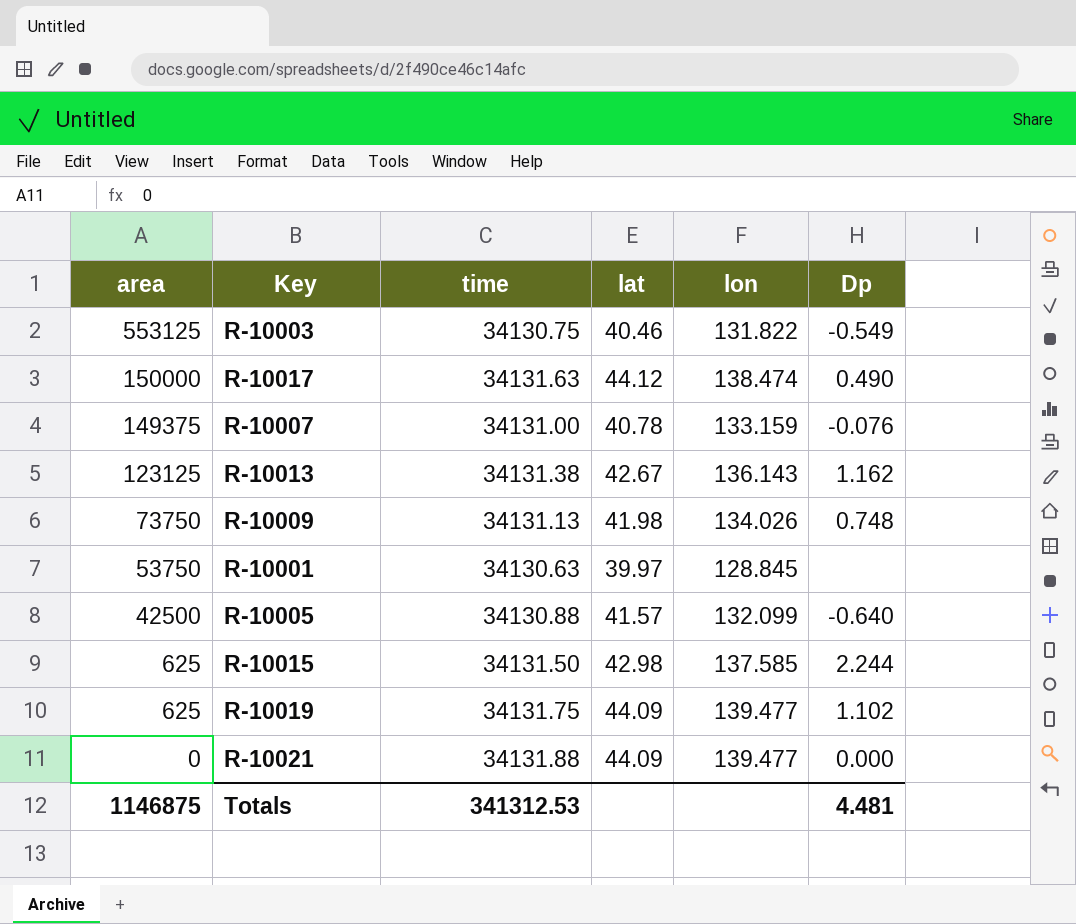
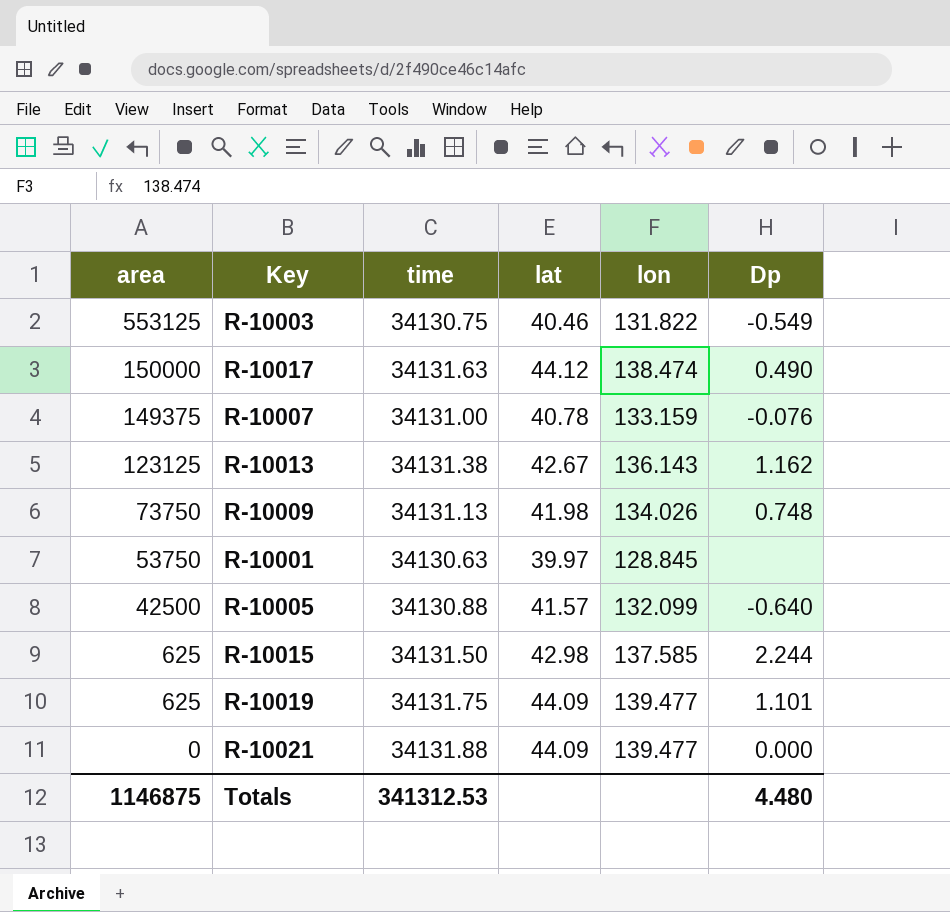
R-10019 | Dp: 1.102 -> 1.101
Totals | Dp: 4.481 -> 4.480

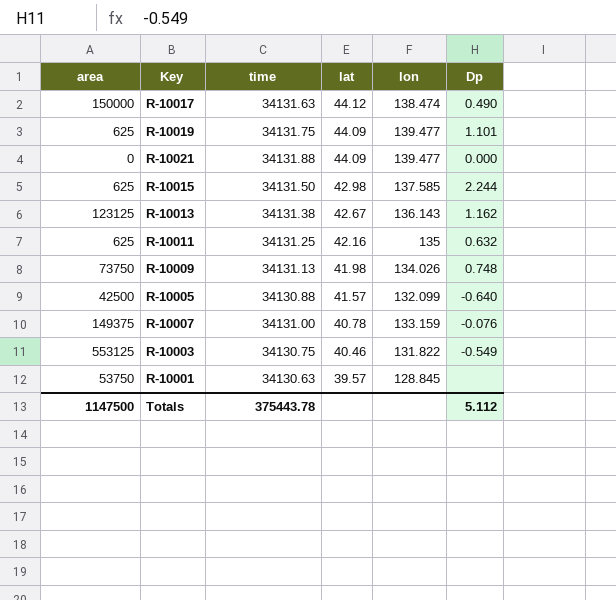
row order: area descending -> lat descending
row R-10011: none -> 625 | 34131.25 | 42.16 | 135 | 0.632
R-10001 | lat: 39.97 -> 39.57
Totals | area: 1146875 -> 1147500
Totals | time: 341312.53 -> 375443.78
Totals | Dp: 4.480 -> 5.112

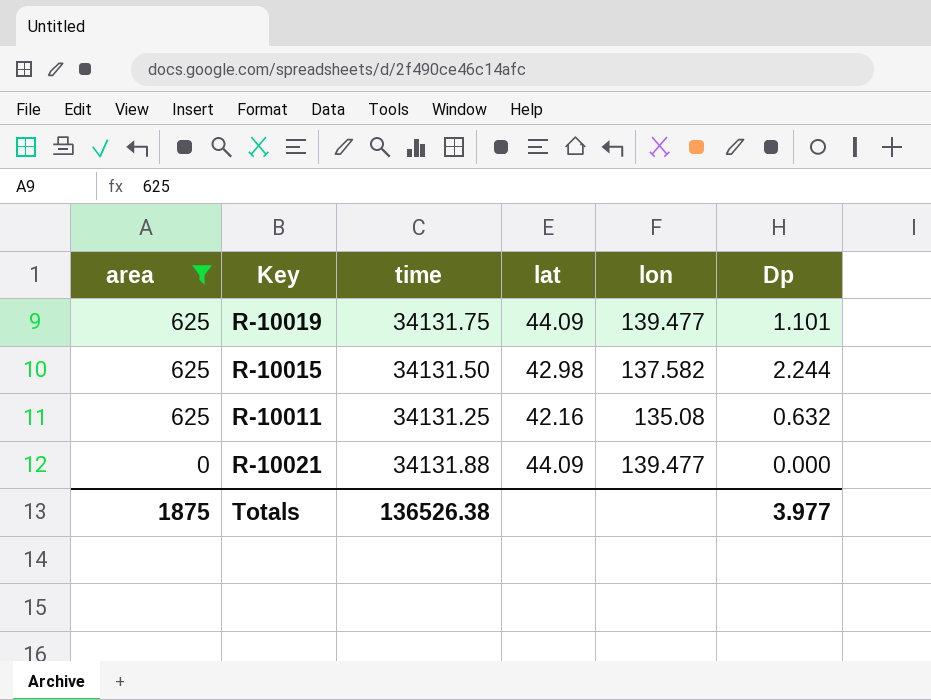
filter: none -> area <= 625
row order: lat descending -> area descending
R-10015 | lon: 137.585 -> 137.582
R-10011 | lon: 135 -> 135.08
Totals | area: 1147500 -> 1875
Totals | time: 375443.78 -> 136526.38
Totals | Dp: 5.112 -> 3.977

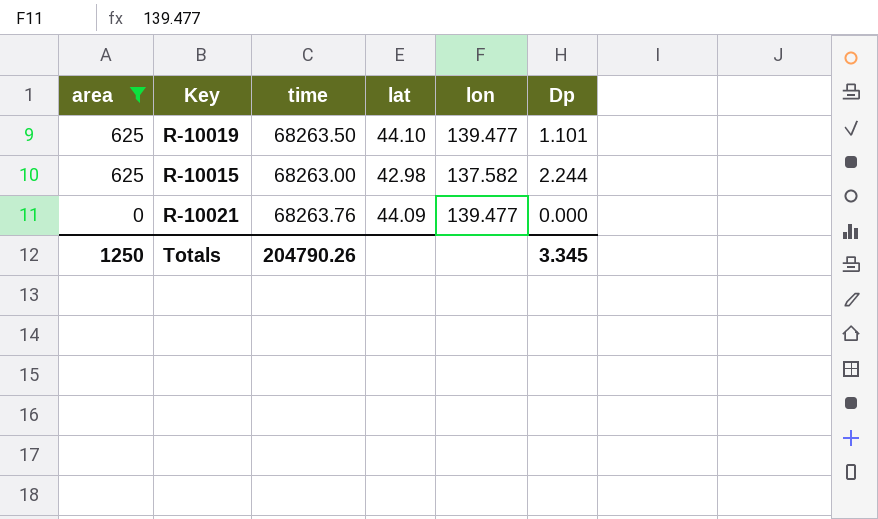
row R-10011: 625 | 34131.25 | 42.16 | 135.08 | 0.632 -> none
R-10019 | time: 34131.75 -> 68263.50
R-10019 | lat: 44.09 -> 44.10
R-10015 | time: 34131.50 -> 68263.00
R-10021 | time: 34131.88 -> 68263.76
Totals | area: 1875 -> 1250
Totals | time: 136526.38 -> 204790.26
Totals | Dp: 3.977 -> 3.345

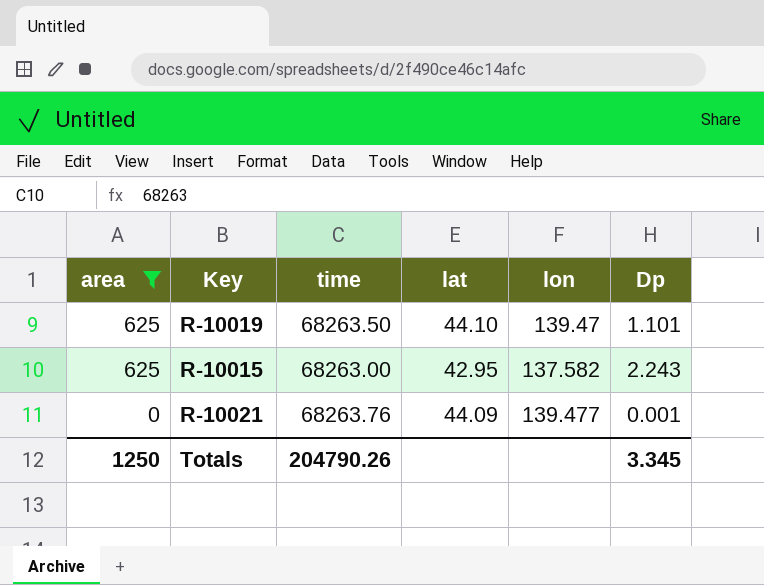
R-10019 | lon: 139.477 -> 139.47
R-10015 | lat: 42.98 -> 42.95
R-10015 | Dp: 2.244 -> 2.243
R-10021 | Dp: 0.000 -> 0.001

